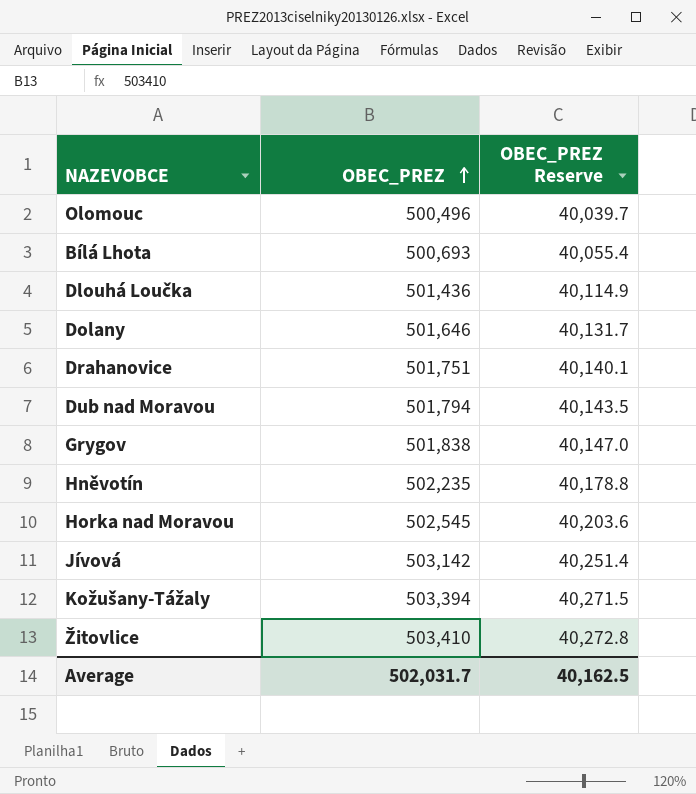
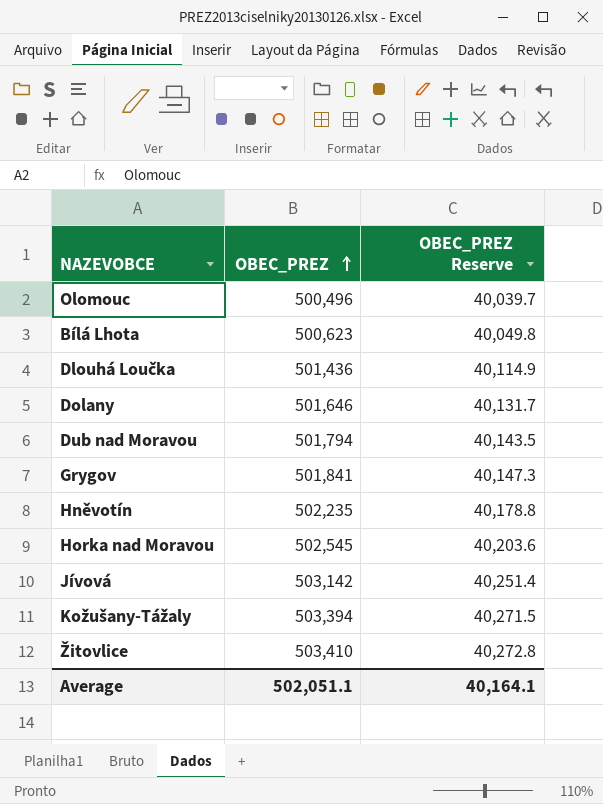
row Drahanovice: 501,751 | 40,140.1 -> none
Bílá Lhota | OBEC_PREZ: 500,693 -> 500,623
Bílá Lhota | OBEC_PREZ Reserve: 40,055.4 -> 40,049.8
Grygov | OBEC_PREZ: 501,838 -> 501,841
Grygov | OBEC_PREZ Reserve: 40,147.0 -> 40,147.3
Average | OBEC_PREZ: 502,031.7 -> 502,051.1
Average | OBEC_PREZ Reserve: 40,162.5 -> 40,164.1

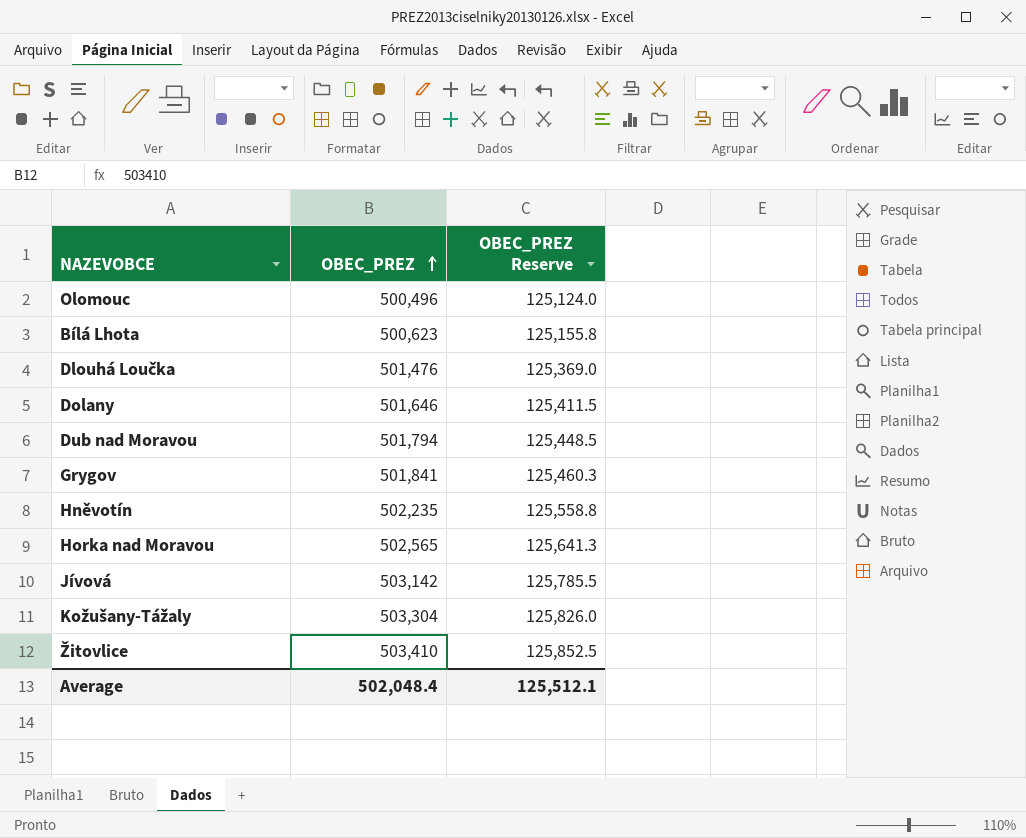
column OBEC_PREZ Reserve | formula: [OBEC_PREZ] * 0.08 -> [OBEC_PREZ] * 0.25
Dlouhá Loučka | OBEC_PREZ: 501,436 -> 501,476
Horka nad Moravou | OBEC_PREZ: 502,545 -> 502,565
Kožušany-Tážaly | OBEC_PREZ: 503,394 -> 503,304
Average | OBEC_PREZ: 502,051.1 -> 502,048.4
Average | OBEC_PREZ Reserve: 40,164.1 -> 125,512.1

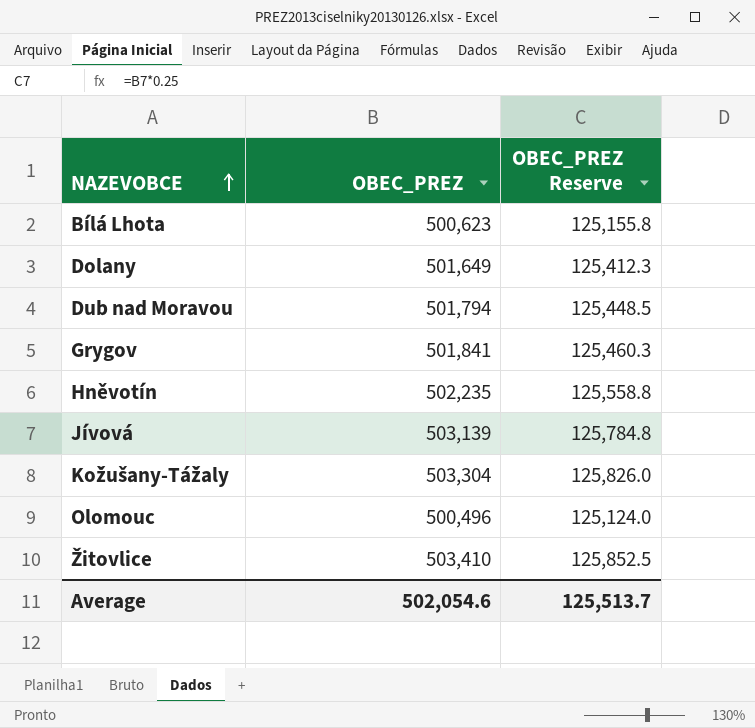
row order: OBEC_PREZ ascending -> NAZEVOBCE ascending
row Dlouhá Loučka: 501,476 | 125,369.0 -> none
row Horka nad Moravou: 502,565 | 125,641.3 -> none
Dolany | OBEC_PREZ: 501,646 -> 501,649
Dolany | OBEC_PREZ Reserve: 125,411.5 -> 125,412.3
Jívová | OBEC_PREZ: 503,142 -> 503,139
Jívová | OBEC_PREZ Reserve: 125,785.5 -> 125,784.8
Average | OBEC_PREZ: 502,048.4 -> 502,054.6
Average | OBEC_PREZ Reserve: 125,512.1 -> 125,513.7

